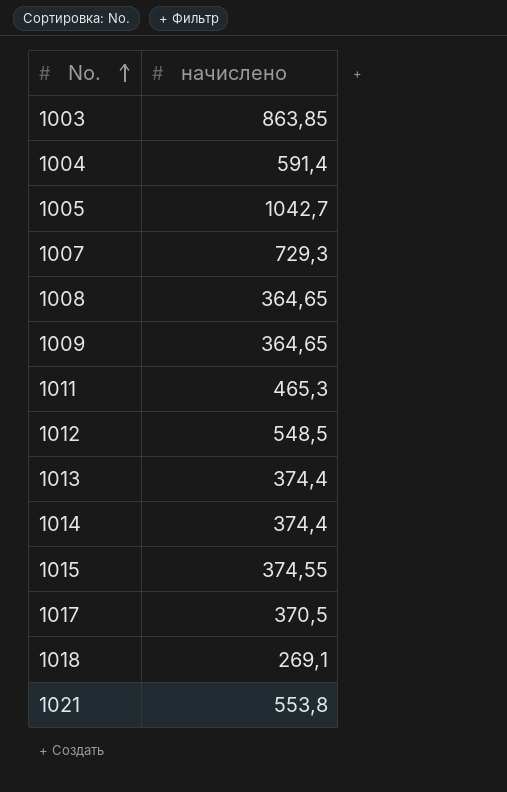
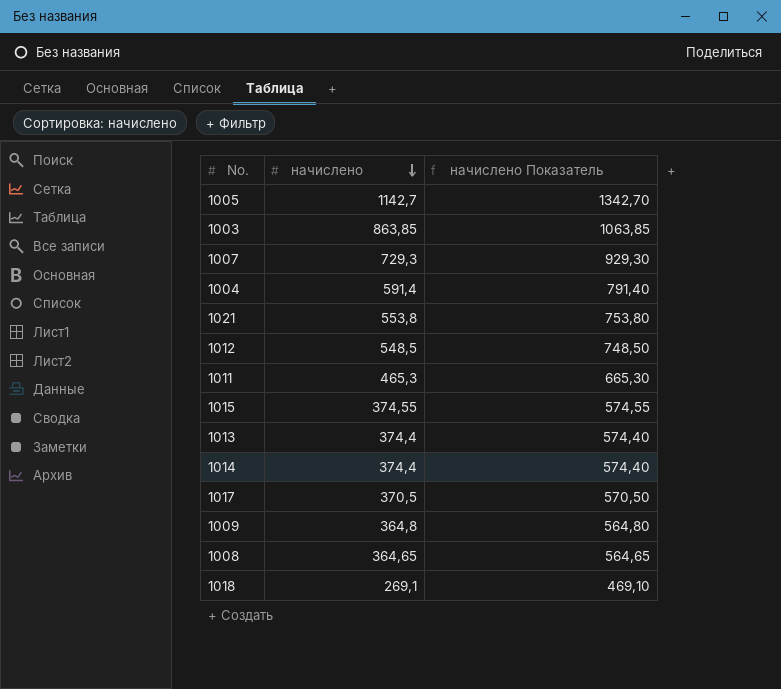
row order: No. ascending -> начислено descending
column начислено Показатель | formula: none -> [начислено] + 200
1005 | начислено: 1042,7 -> 1142,7
1009 | начислено: 364,65 -> 364,8

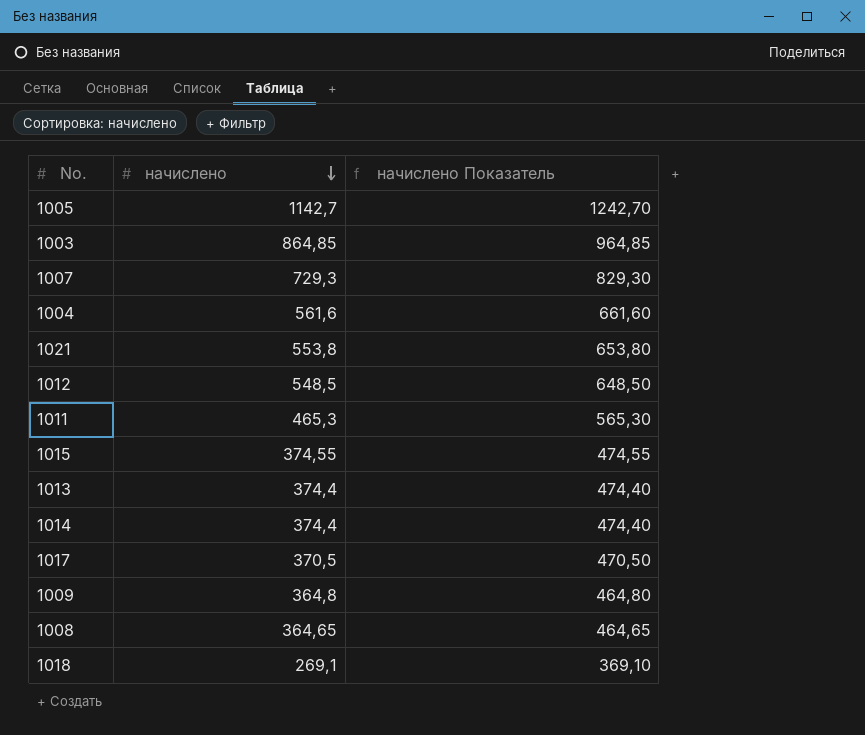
column начислено Показатель | formula: [начислено] + 200 -> [начислено] + 100
1003 | начислено: 863,85 -> 864,85
1004 | начислено: 591,4 -> 561,6

